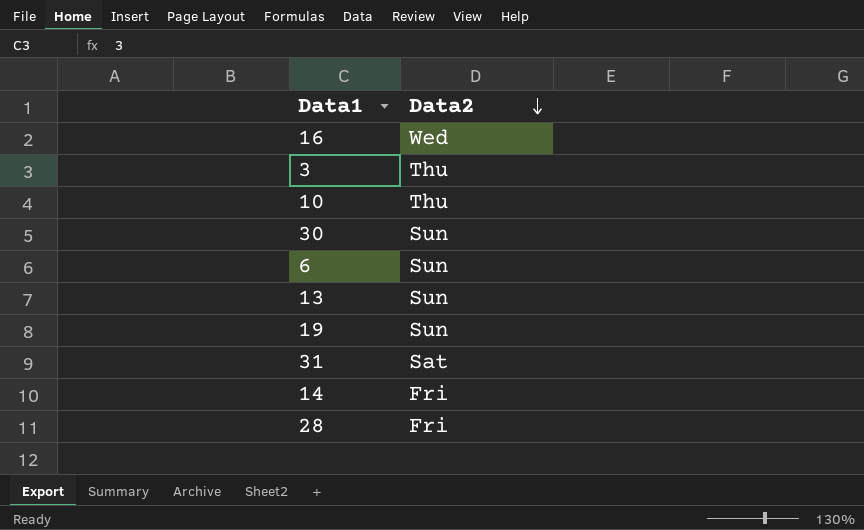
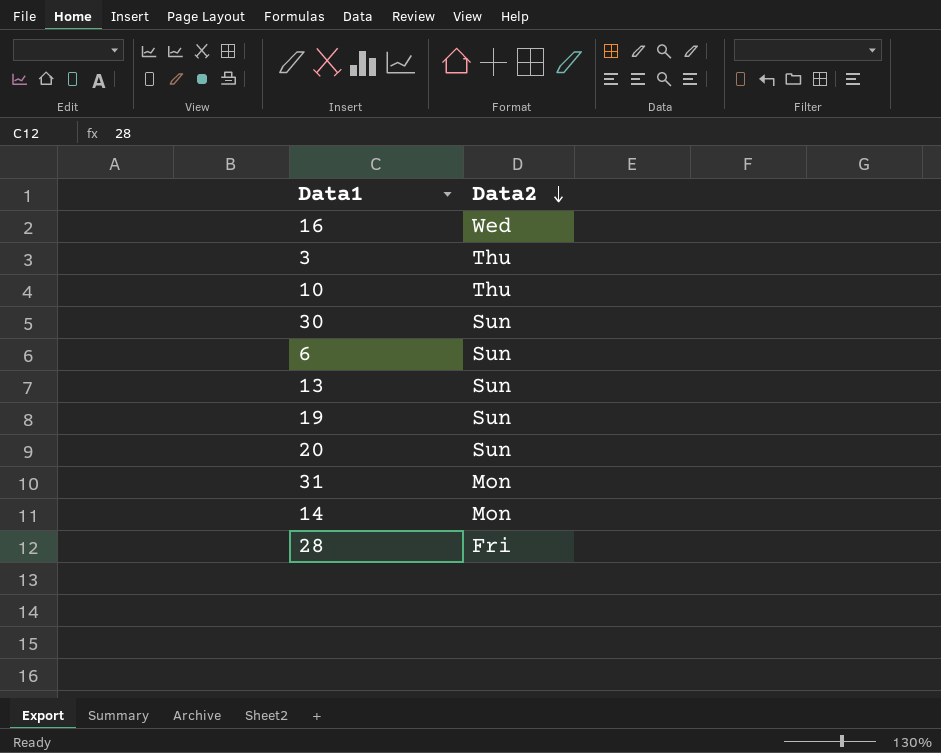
row 20: none -> Sun
31 | Data2: Sat -> Mon
14 | Data2: Fri -> Mon

